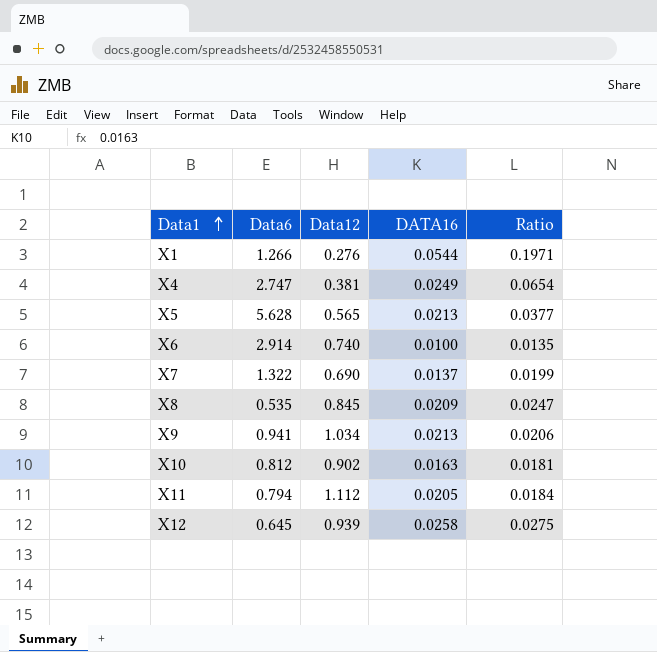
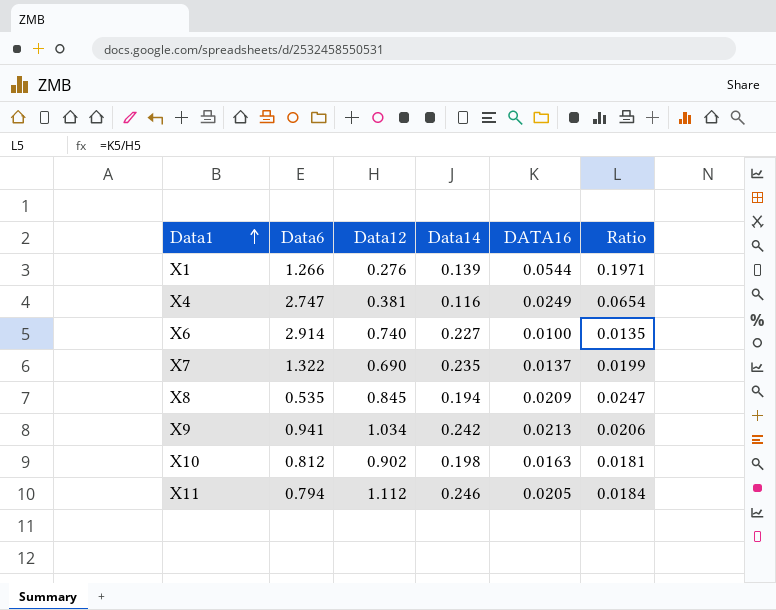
column Data14 | position: none -> 4
row X5: 5.628 | 0.565 | 0.0213 | 0.0377 -> none
row X12: 0.645 | 0.939 | 0.0258 | 0.0275 -> none

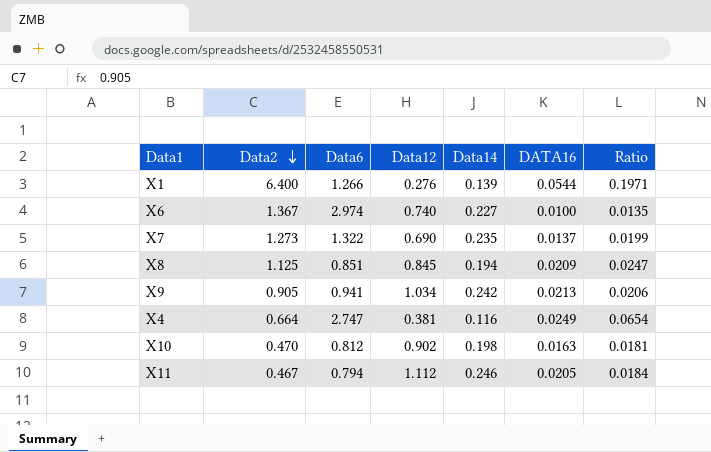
row order: Data1 ascending -> Data2 descending
column Data2 | position: none -> 2
X6 | Data6: 2.914 -> 2.974
X8 | Data6: 0.535 -> 0.851

